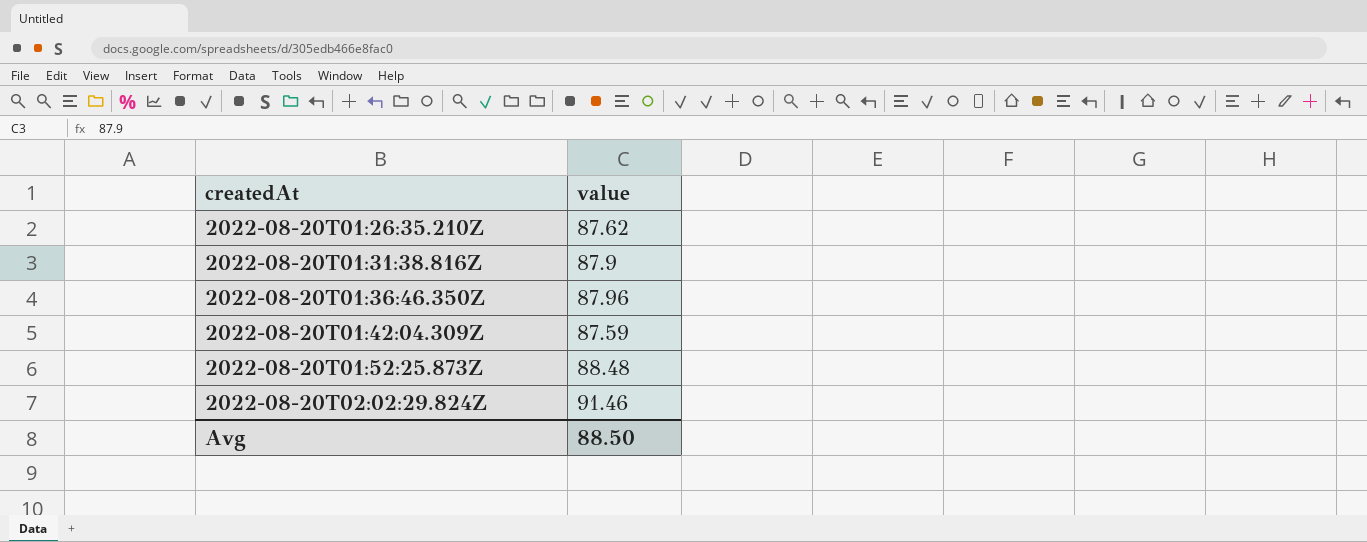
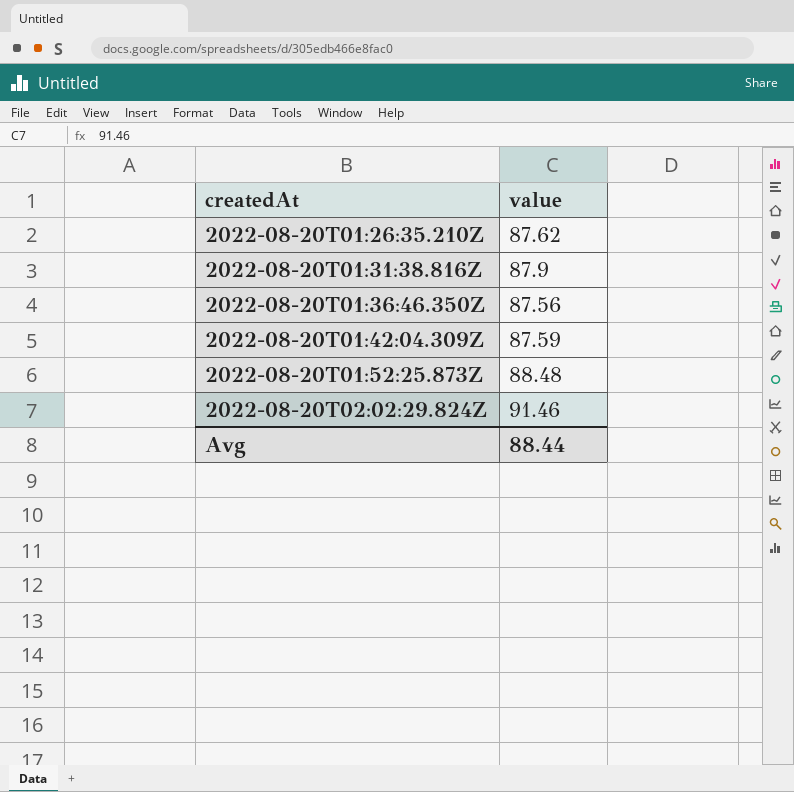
2022-08-20T01:36:46.350Z | value: 87.96 -> 87.56
Avg | value: 88.50 -> 88.44

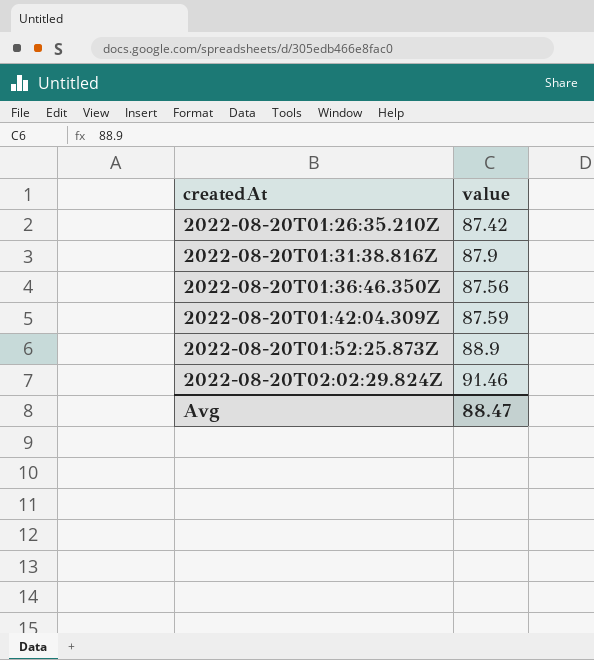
2022-08-20T01:26:35.210Z | value: 87.62 -> 87.42
2022-08-20T01:52:25.873Z | value: 88.48 -> 88.9
Avg | value: 88.44 -> 88.47

